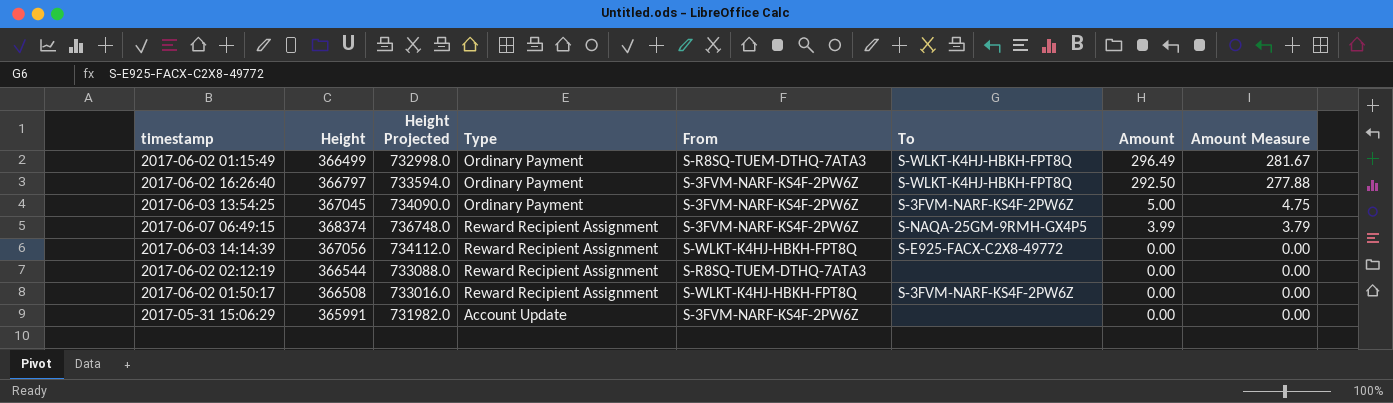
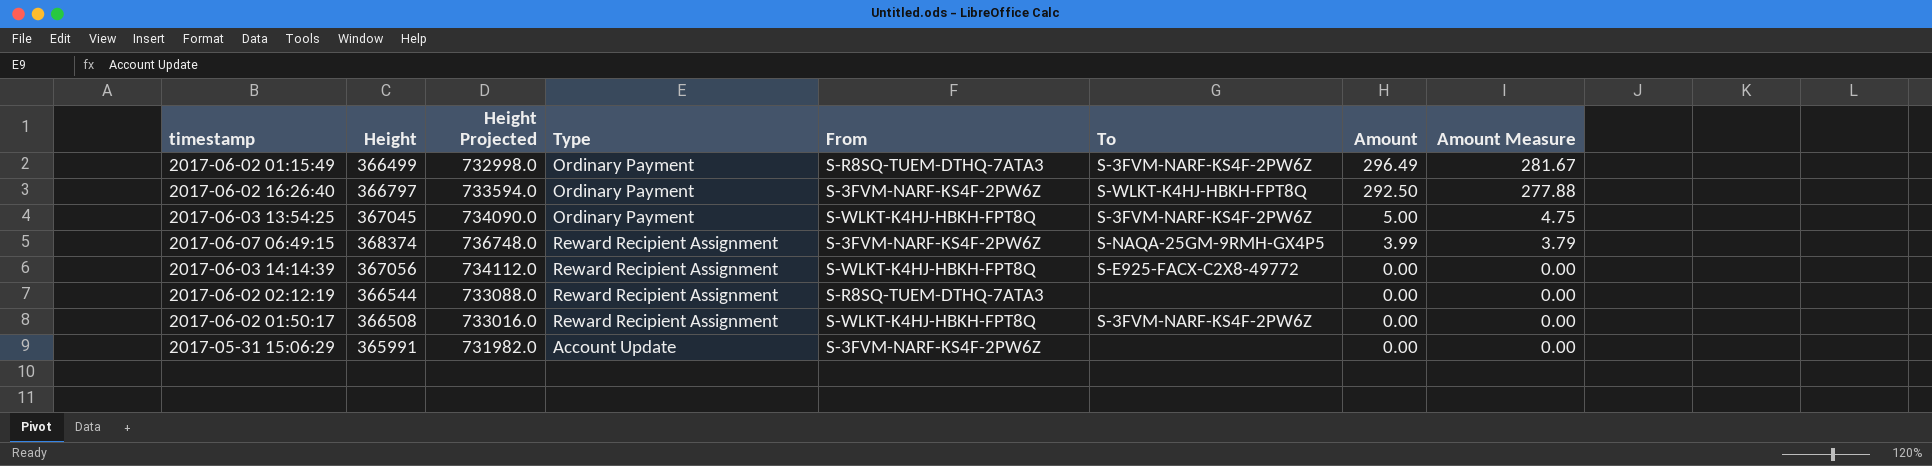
2017-06-02 01:15:49 | To: S-WLKT-K4HJ-HBKH-FPT8Q -> S-3FVM-NARF-KS4F-2PW6Z
2017-06-03 13:54:25 | From: S-3FVM-NARF-KS4F-2PW6Z -> S-WLKT-K4HJ-HBKH-FPT8Q

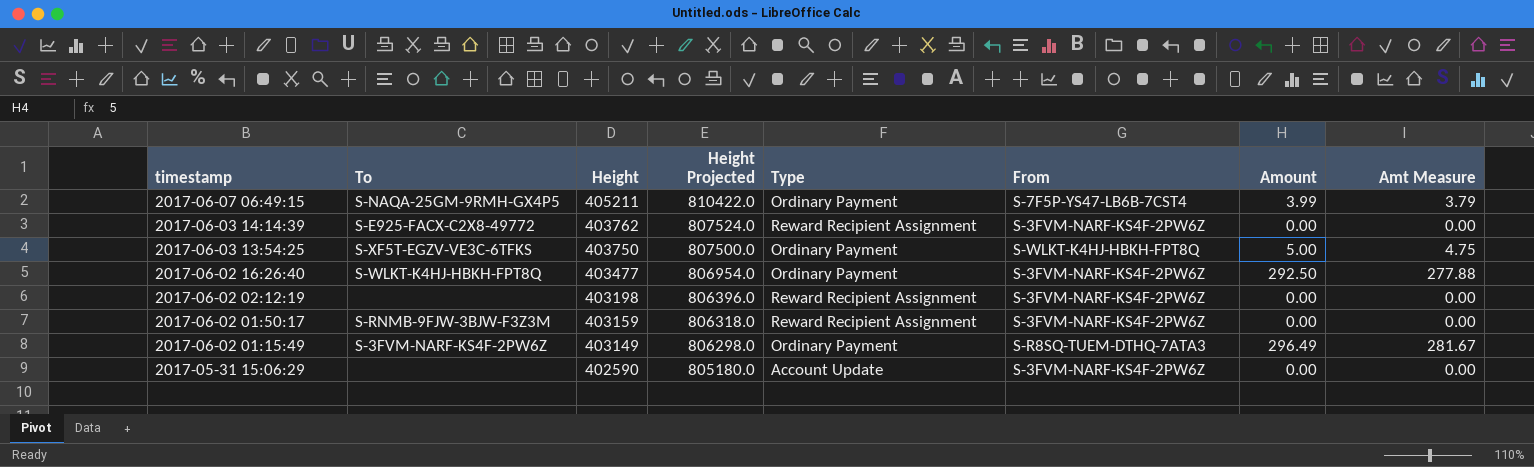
row order: Amount descending -> timestamp descending
column To | position: 6 -> 2
column name: Amount Measure -> Amt Measure
2017-06-07 06:49:15 | Height: 368374 -> 405211
2017-06-07 06:49:15 | Height Projected: 736748.0 -> 810422.0
2017-06-07 06:49:15 | Type: Reward Recipient Assignment -> Ordinary Payment
2017-06-07 06:49:15 | From: S-3FVM-NARF-KS4F-2PW6Z -> S-7F5P-YS47-LB6B-7CST4
2017-06-03 14:14:39 | Height: 367056 -> 403762
2017-06-03 14:14:39 | Height Projected: 734112.0 -> 807524.0
2017-06-03 14:14:39 | From: S-WLKT-K4HJ-HBKH-FPT8Q -> S-3FVM-NARF-KS4F-2PW6Z
2017-06-03 13:54:25 | To: S-3FVM-NARF-KS4F-2PW6Z -> S-XF5T-EGZV-VE3C-6TFKS
2017-06-03 13:54:25 | Height: 367045 -> 403750
2017-06-03 13:54:25 | Height Projected: 734090.0 -> 807500.0
2017-06-02 16:26:40 | Height: 366797 -> 403477
2017-06-02 16:26:40 | Height Projected: 733594.0 -> 806954.0
2017-06-02 02:12:19 | Height: 366544 -> 403198
2017-06-02 02:12:19 | Height Projected: 733088.0 -> 806396.0
2017-06-02 02:12:19 | From: S-R8SQ-TUEM-DTHQ-7ATA3 -> S-3FVM-NARF-KS4F-2PW6Z
2017-06-02 01:50:17 | To: S-3FVM-NARF-KS4F-2PW6Z -> S-RNMB-9FJW-3BJW-F3Z3M
2017-06-02 01:50:17 | Height: 366508 -> 403159
2017-06-02 01:50:17 | Height Projected: 733016.0 -> 806318.0
2017-06-02 01:50:17 | From: S-WLKT-K4HJ-HBKH-FPT8Q -> S-3FVM-NARF-KS4F-2PW6Z
2017-06-02 01:15:49 | Height: 366499 -> 403149
2017-06-02 01:15:49 | Height Projected: 732998.0 -> 806298.0
2017-05-31 15:06:29 | Height: 365991 -> 402590
2017-05-31 15:06:29 | Height Projected: 731982.0 -> 805180.0

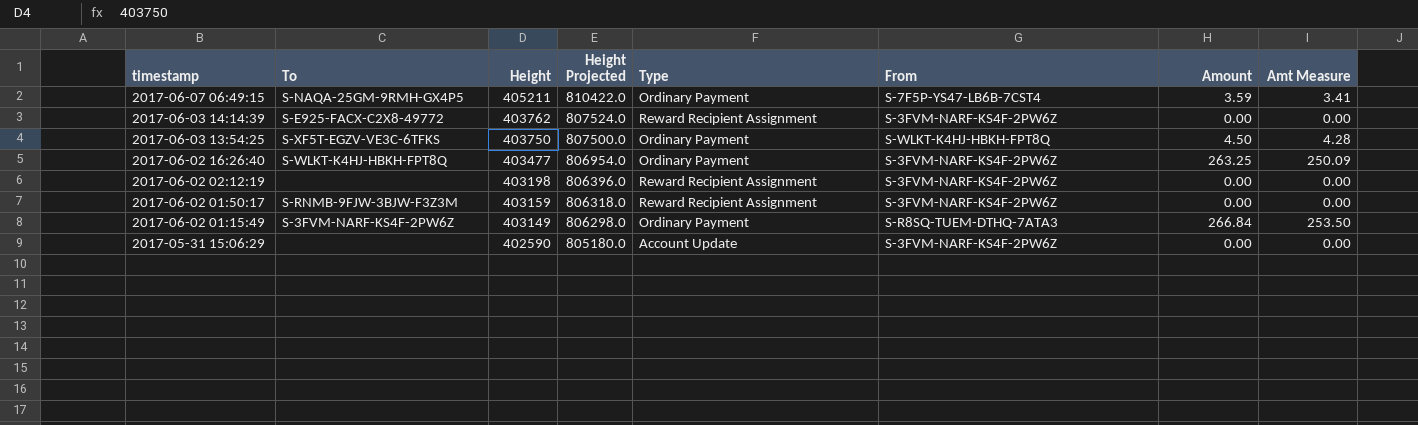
2017-06-07 06:49:15 | Amount: 3.99 -> 3.59
2017-06-07 06:49:15 | Amt Measure: 3.79 -> 3.41
2017-06-03 13:54:25 | Amount: 5.00 -> 4.50
2017-06-03 13:54:25 | Amt Measure: 4.75 -> 4.28
2017-06-02 16:26:40 | Amount: 292.50 -> 263.25
2017-06-02 16:26:40 | Amt Measure: 277.88 -> 250.09
2017-06-02 01:15:49 | Amount: 296.49 -> 266.84
2017-06-02 01:15:49 | Amt Measure: 281.67 -> 253.50

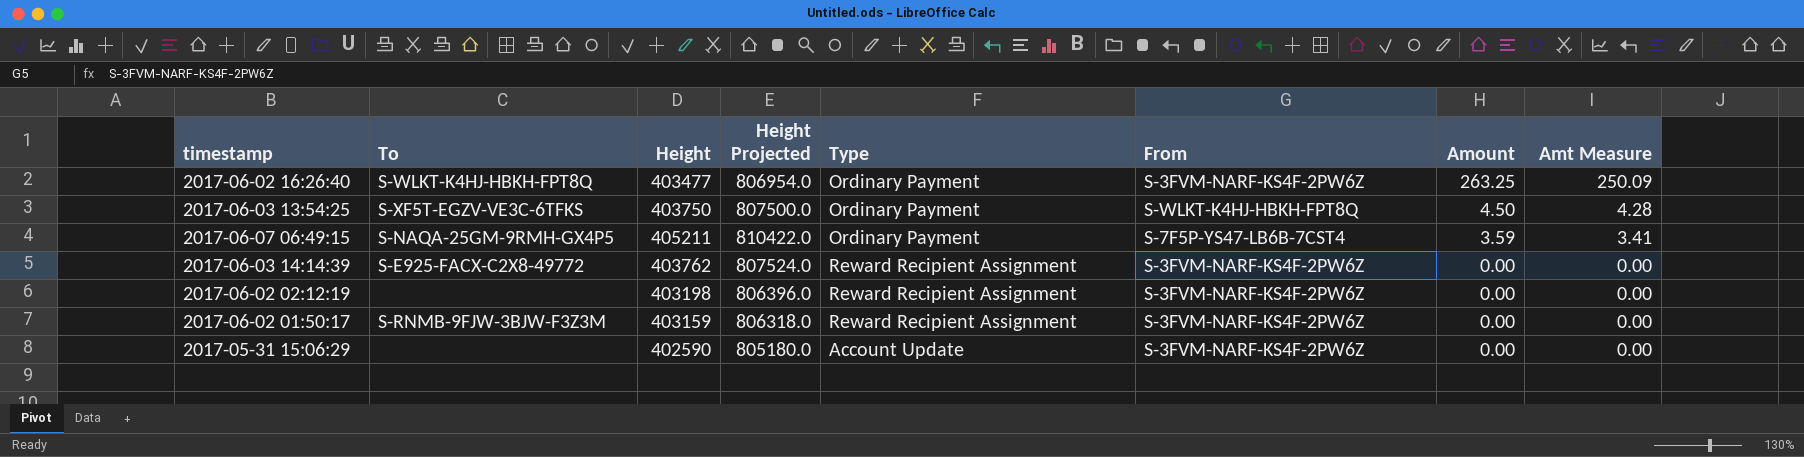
row order: timestamp descending -> Amount descending
row 2017-06-02 01:15:49: S-3FVM-NARF-KS4F-2PW6Z | 403149 | 806298.0 | Ordinary Payment | S-R8SQ-TUEM-DTHQ-7ATA3 | 266.84 | 253.50 -> none

